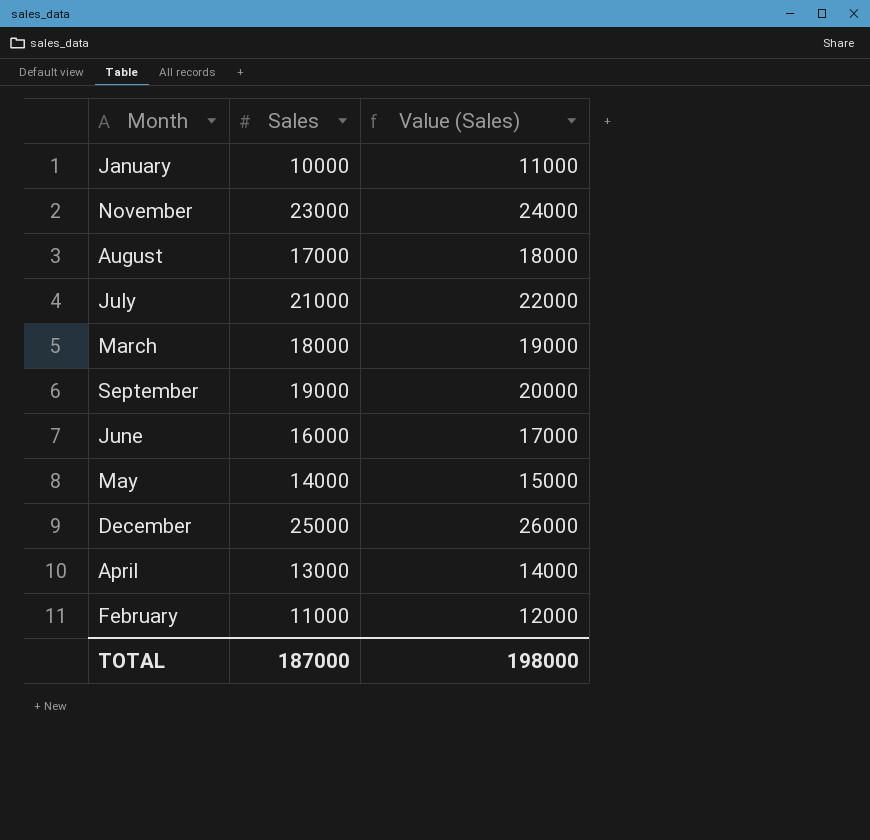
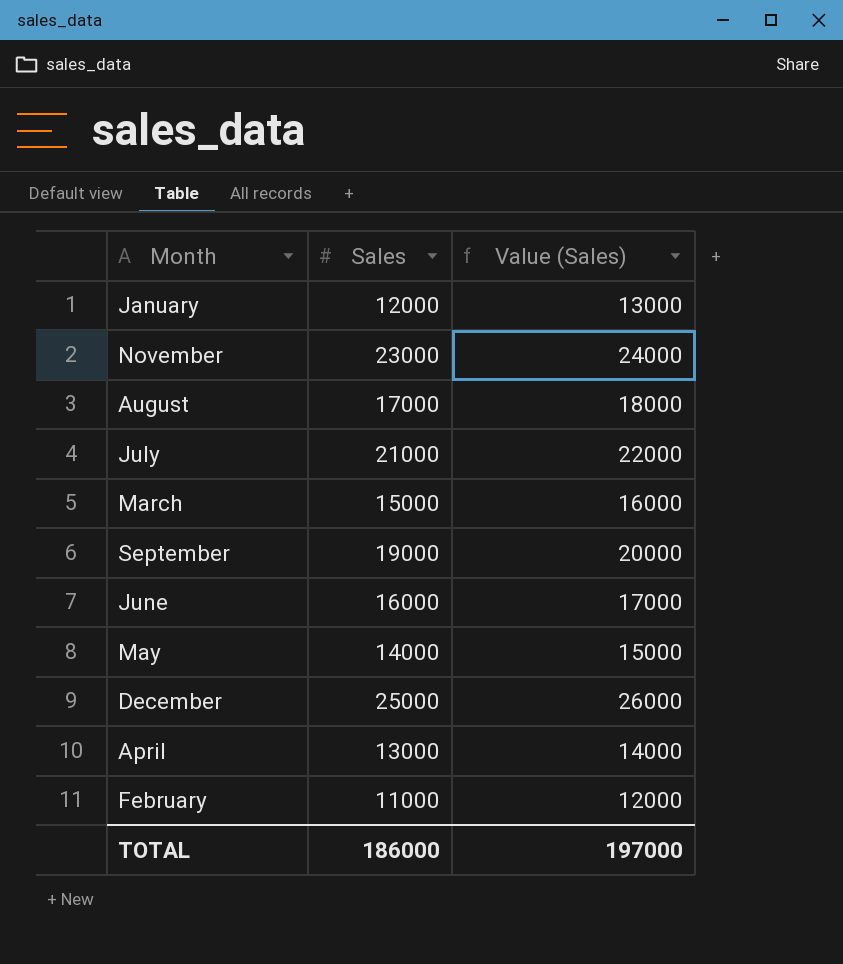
January | Sales: 10000 -> 12000
January | Value (Sales): 11000 -> 13000
March | Sales: 18000 -> 15000
March | Value (Sales): 19000 -> 16000
TOTAL | Sales: 187000 -> 186000
TOTAL | Value (Sales): 198000 -> 197000

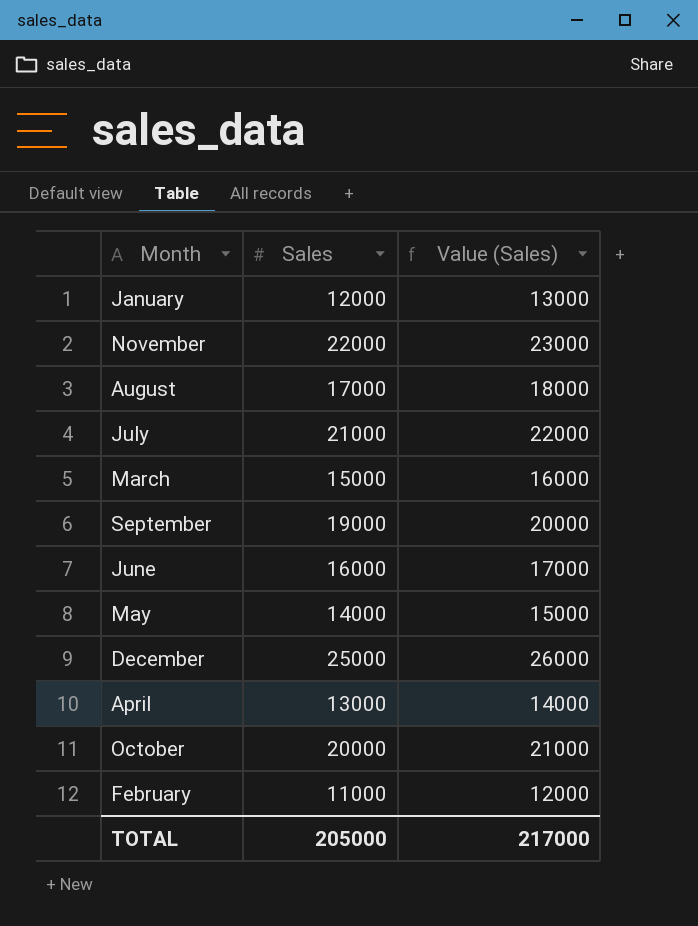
November | Sales: 23000 -> 22000
November | Value (Sales): 24000 -> 23000
row October: none -> 20000 | 21000
TOTAL | Sales: 186000 -> 205000
TOTAL | Value (Sales): 197000 -> 217000

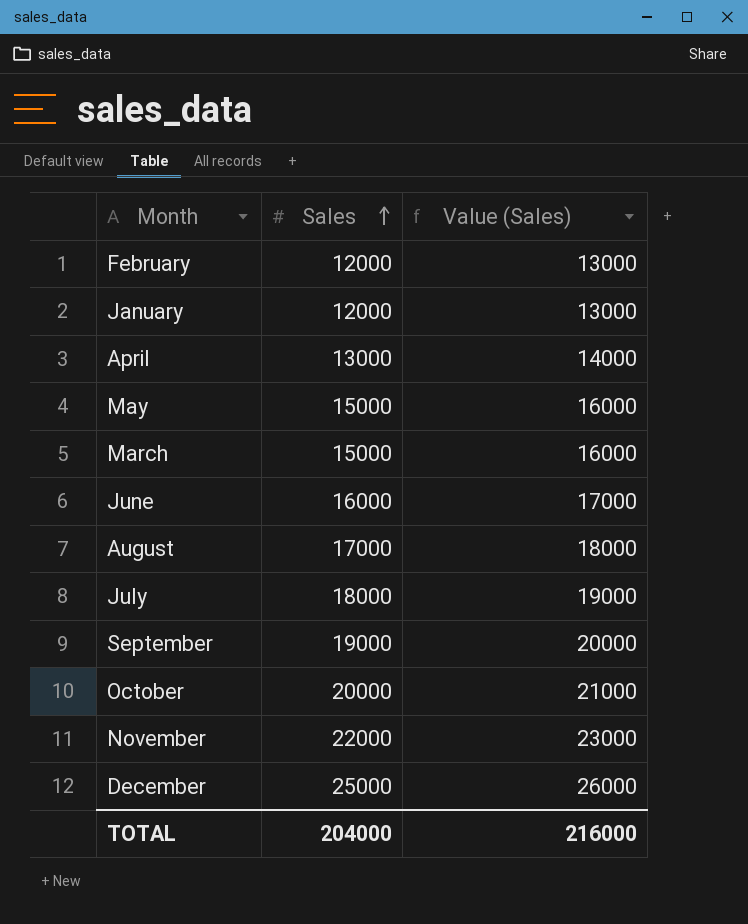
row order: none -> Sales ascending
February | Sales: 11000 -> 12000
February | Value (Sales): 12000 -> 13000
May | Sales: 14000 -> 15000
May | Value (Sales): 15000 -> 16000
July | Sales: 21000 -> 18000
July | Value (Sales): 22000 -> 19000
TOTAL | Sales: 205000 -> 204000
TOTAL | Value (Sales): 217000 -> 216000

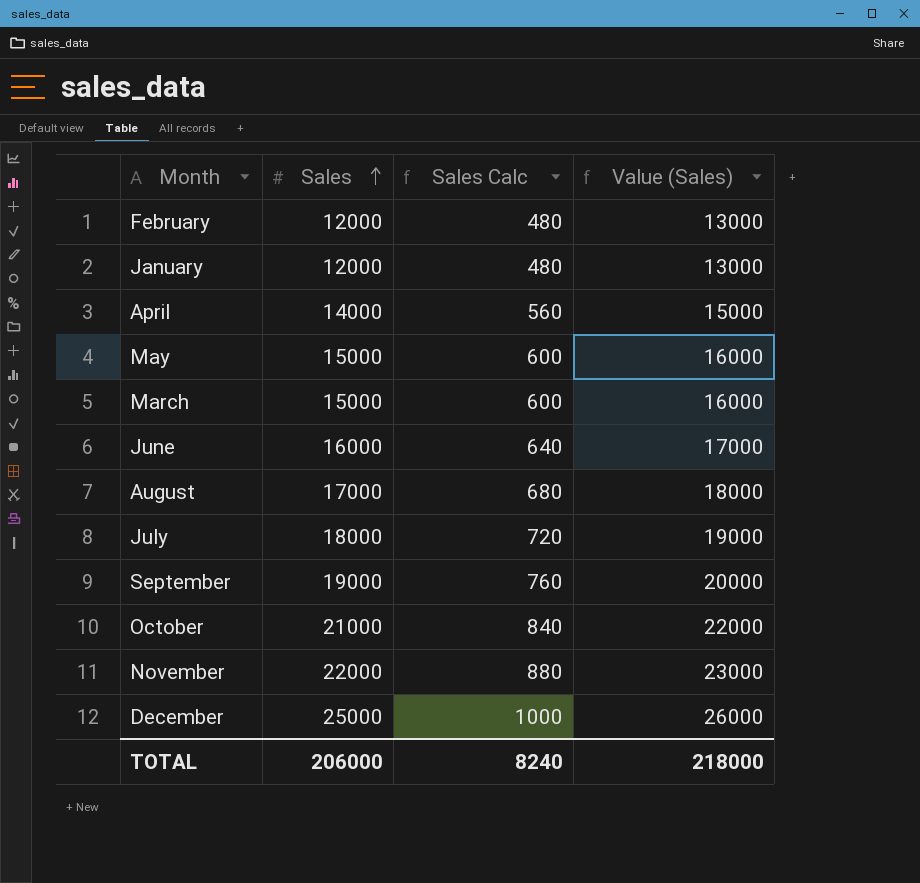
column Sales Calc | formula: none -> [Sales] * 0.04
April | Sales: 13000 -> 14000
April | Value (Sales): 14000 -> 15000
October | Sales: 20000 -> 21000
October | Value (Sales): 21000 -> 22000
TOTAL | Sales: 204000 -> 206000
TOTAL | Value (Sales): 216000 -> 218000

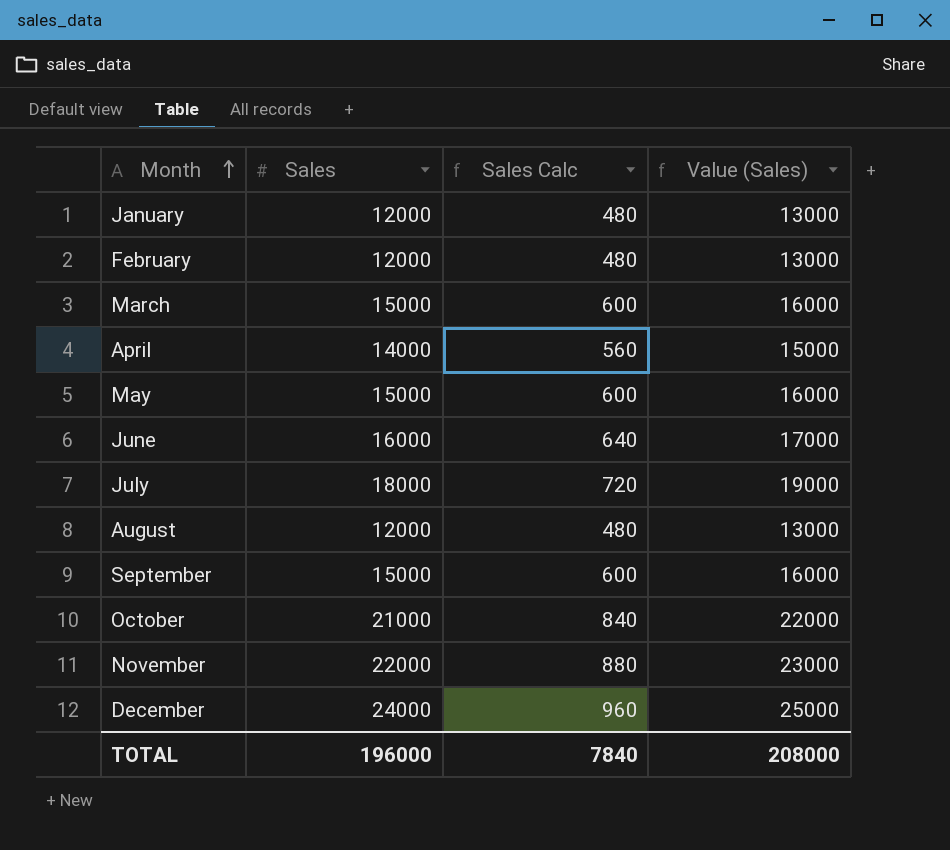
row order: Sales ascending -> Month ascending
August | Sales: 17000 -> 12000
August | Sales Calc: 680 -> 480
August | Value (Sales): 18000 -> 13000
September | Sales: 19000 -> 15000
September | Sales Calc: 760 -> 600
September | Value (Sales): 20000 -> 16000
December | Sales: 25000 -> 24000
December | Sales Calc: 1000 -> 960
December | Value (Sales): 26000 -> 25000
TOTAL | Sales: 206000 -> 196000
TOTAL | Sales Calc: 8240 -> 7840
TOTAL | Value (Sales): 218000 -> 208000

